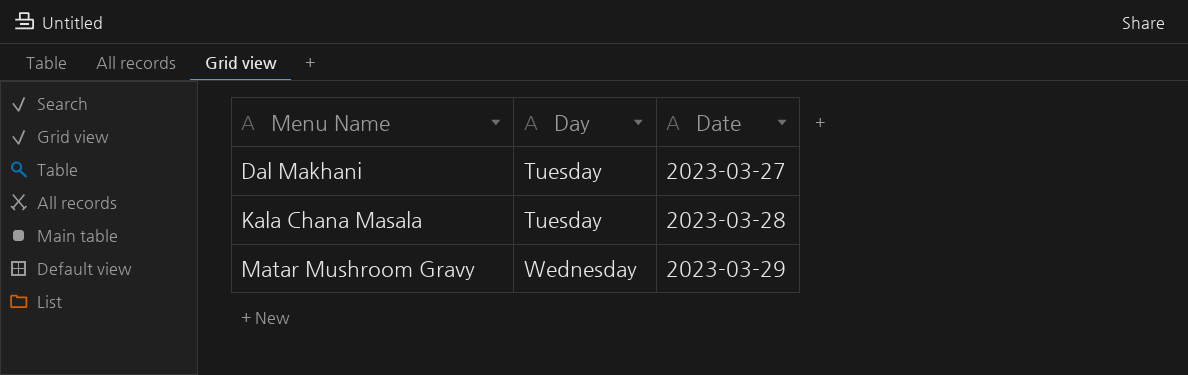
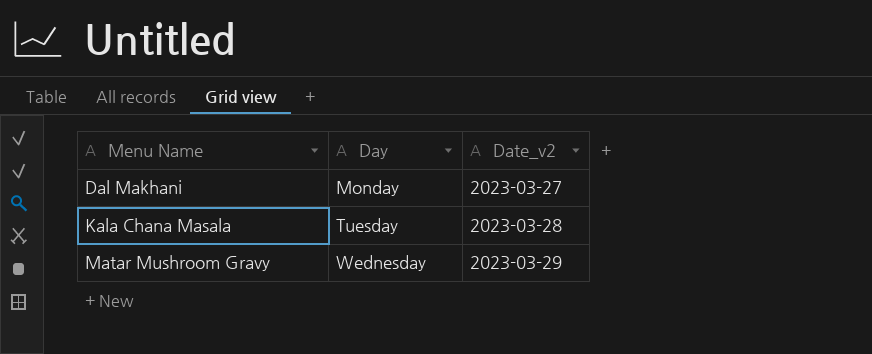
column name: Date -> Date_v2
Dal Makhani | Day: Tuesday -> Monday

